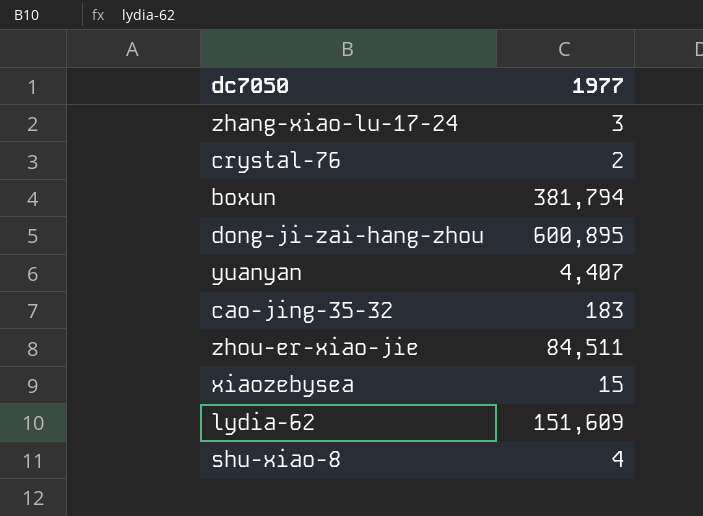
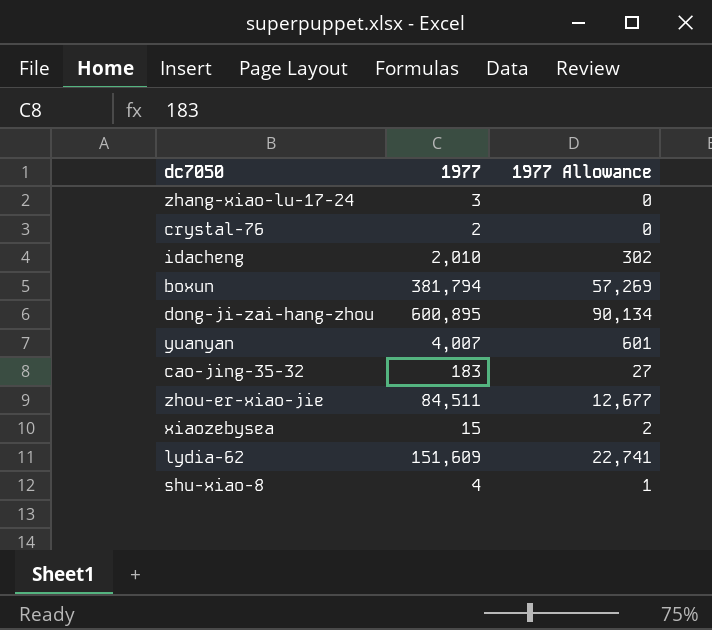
column 1977 Allowance | formula: none -> [1977] * 0.15
row idacheng: none -> 2,010 | 302
yuanyan | 1977: 4,407 -> 4,007

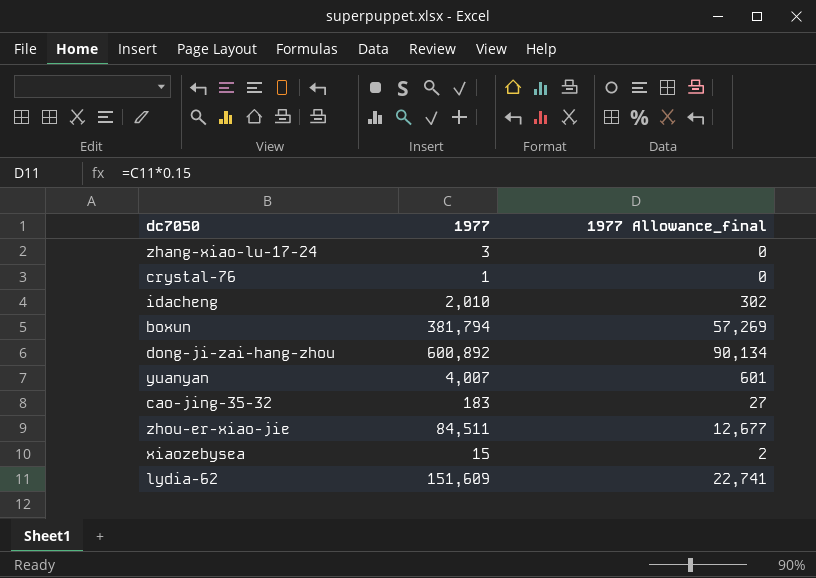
column name: 1977 Allowance -> 1977 Allowance_final
row shu-xiao-8: 4 | 1 -> none
crystal-76 | 1977: 2 -> 1
dong-ji-zai-hang-zhou | 1977: 600,895 -> 600,892

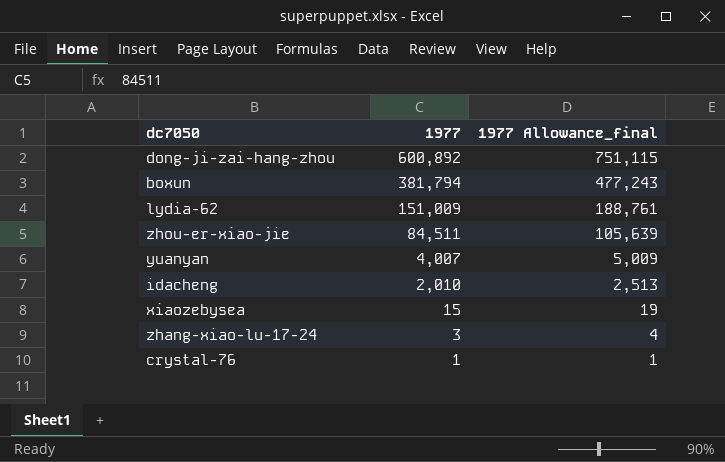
row order: none -> 1977 descending
column 1977 Allowance_final | formula: [1977] * 0.15 -> [1977] * 1.25
row cao-jing-35-32: 183 | 27 -> none
lydia-62 | 1977: 151,609 -> 151,009

